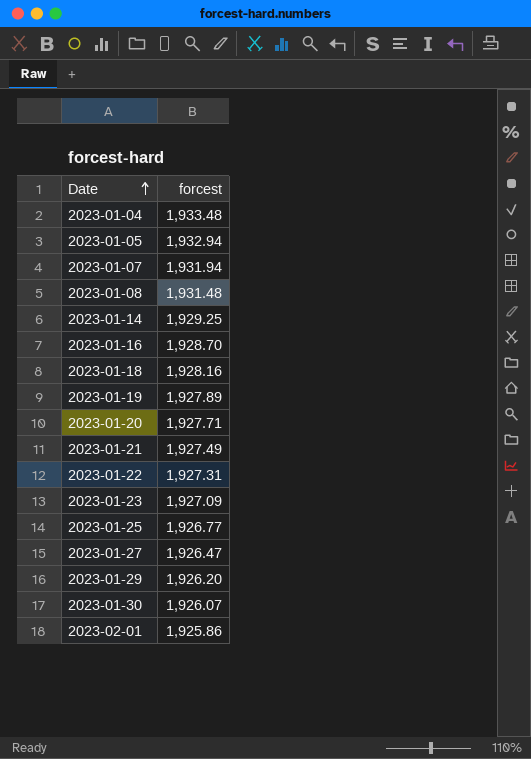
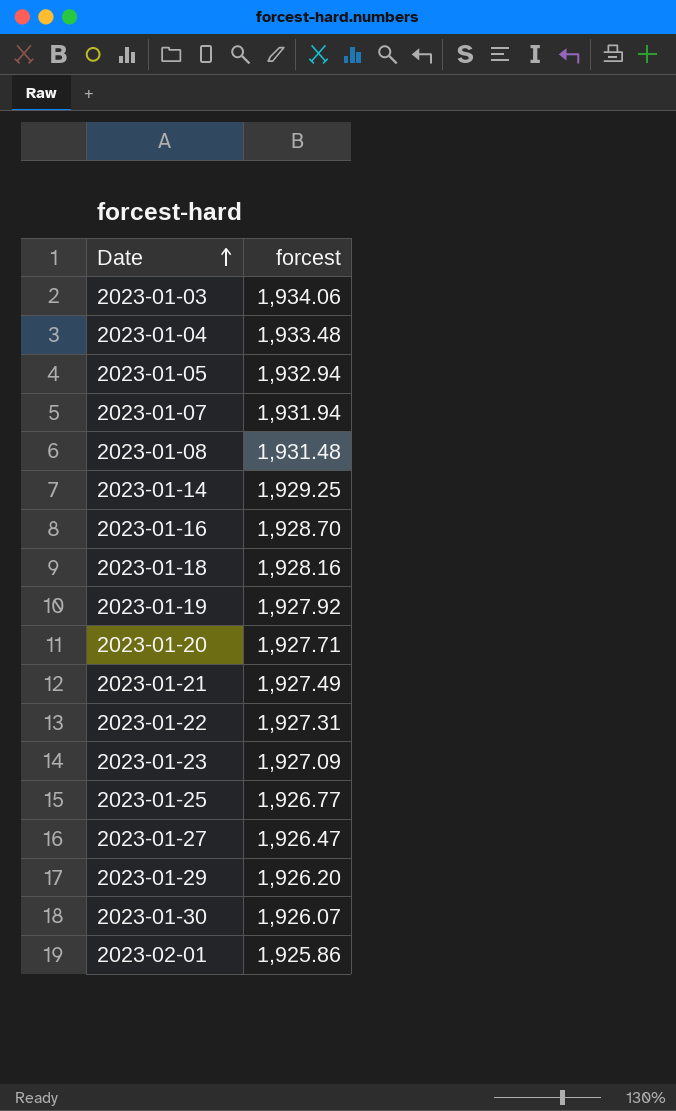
row 2023-01-03: none -> 1,934.06
2023-01-19 | forcest: 1,927.89 -> 1,927.92

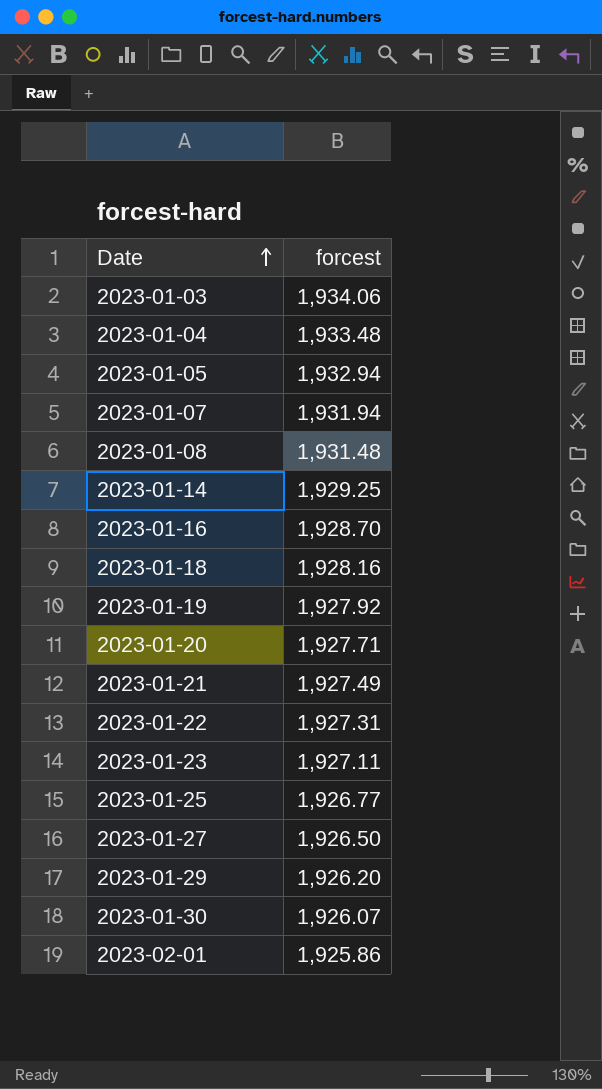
2023-01-23 | forcest: 1,927.09 -> 1,927.11
2023-01-27 | forcest: 1,926.47 -> 1,926.50

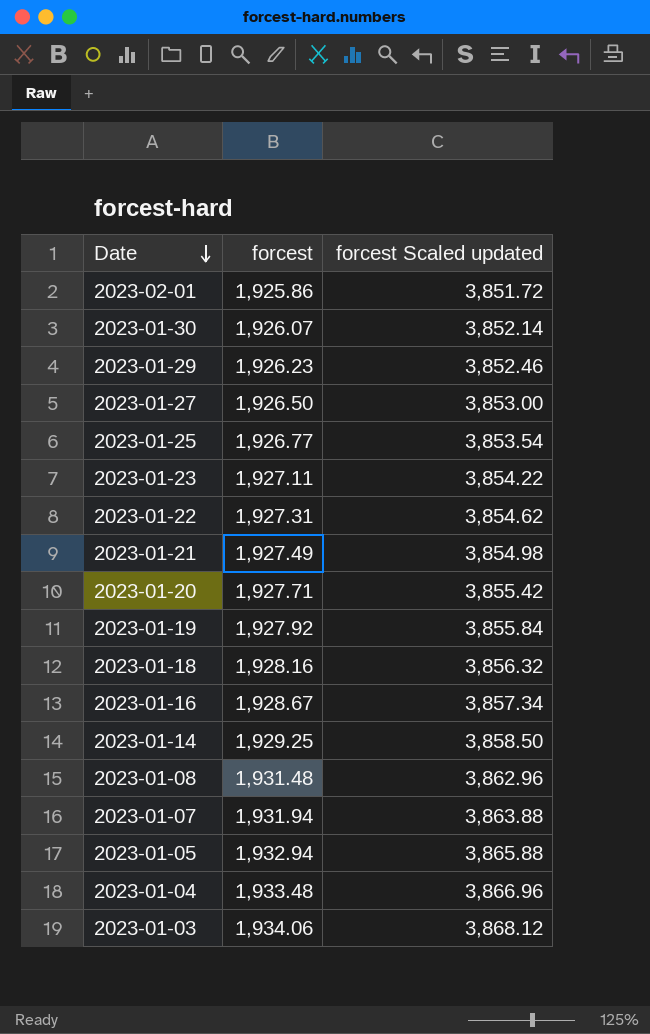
row order: Date ascending -> Date descending
column forcest Scaled updated | formula: none -> [forcest] * 2
2023-01-29 | forcest: 1,926.20 -> 1,926.23
2023-01-16 | forcest: 1,928.70 -> 1,928.67

